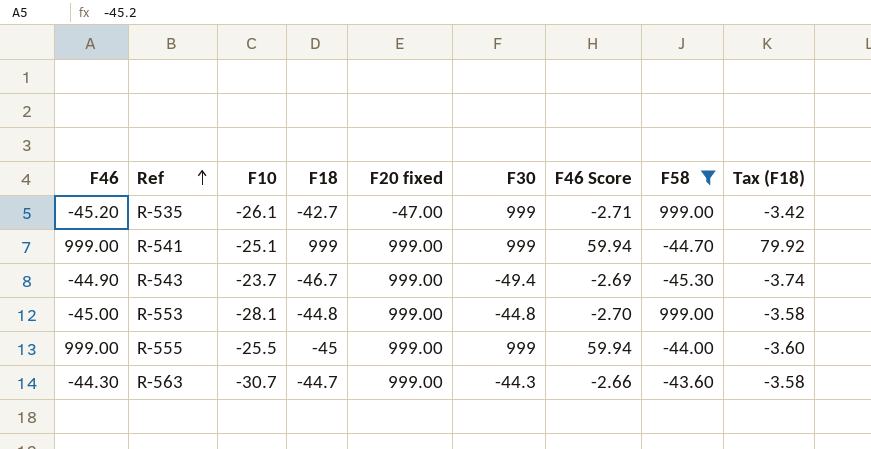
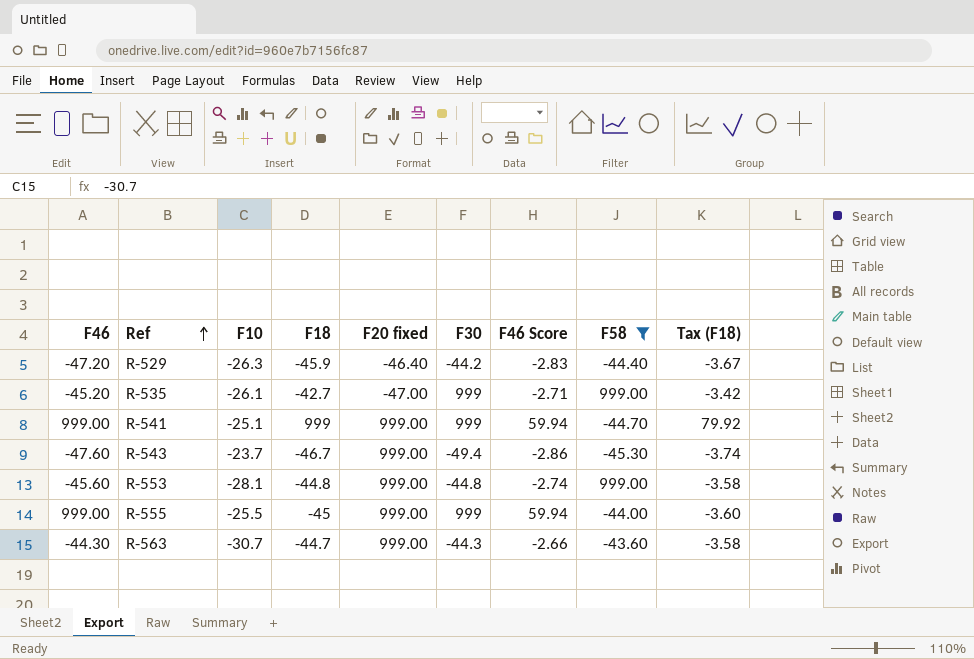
row R-529: none -> -47.20 | -26.3 | -45.9 | -46.40 | -44.2 | -2.83 | -44.40 | -3.67
R-543 | F46: -44.90 -> -47.60
R-543 | F46 Score: -2.69 -> -2.86
R-553 | F46: -45.00 -> -45.60
R-553 | F46 Score: -2.70 -> -2.74

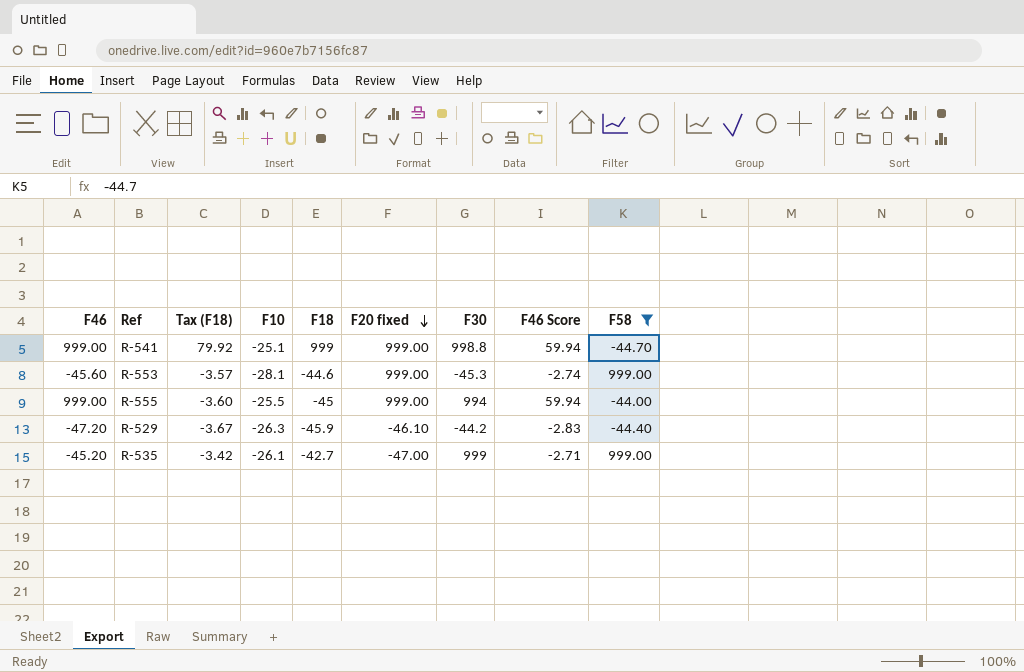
row order: Ref ascending -> F20 fixed descending
column Tax (F18) | position: 9 -> 3
row R-543: -47.60 | -23.7 | -46.7 | 999.00 | -49.4 | -2.86 | -45.30 | -3.74 -> none
row R-563: -44.30 | -30.7 | -44.7 | 999.00 | -44.3 | -2.66 | -43.60 | -3.58 -> none
R-541 | F30: 999 -> 998.8
R-553 | Tax (F18): -3.58 -> -3.57
R-553 | F18: -44.8 -> -44.6
R-553 | F30: -44.8 -> -45.3
R-555 | F30: 999 -> 994
R-529 | F20 fixed: -46.40 -> -46.10

